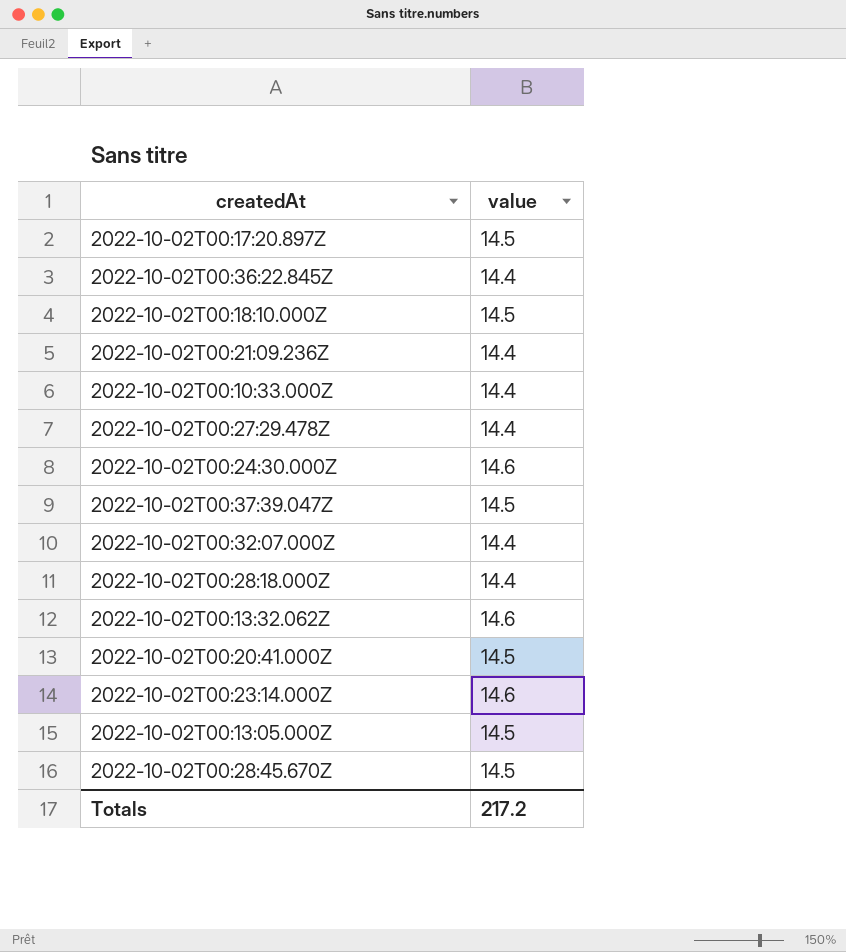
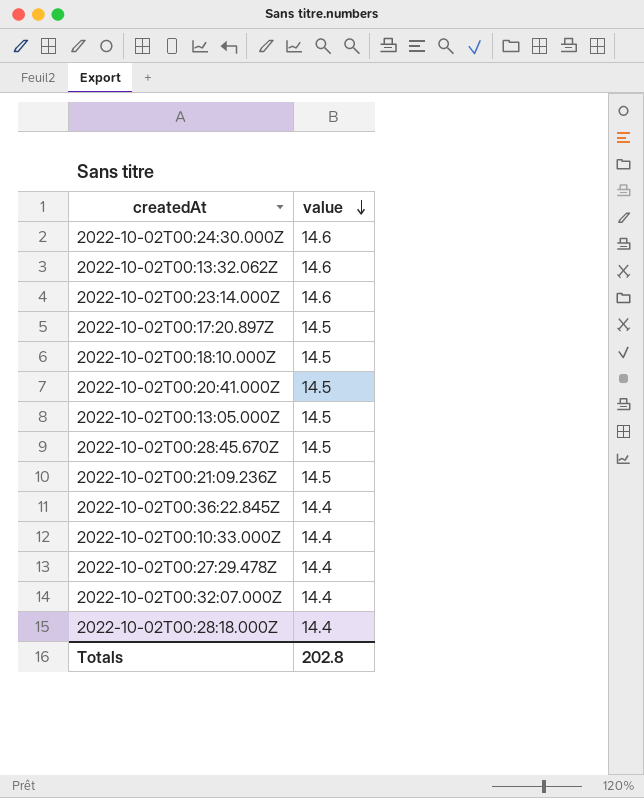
row order: none -> value descending
row 2022-10-02T00:37:39.047Z: 14.5 -> none
2022-10-02T00:21:09.236Z | value: 14.4 -> 14.5
Totals | value: 217.2 -> 202.8

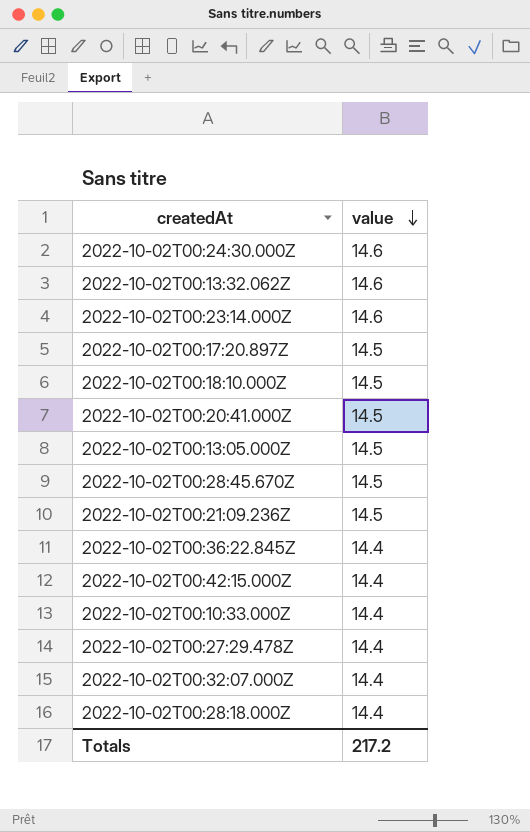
row 2022-10-02T00:42:15.000Z: none -> 14.4
Totals | value: 202.8 -> 217.2

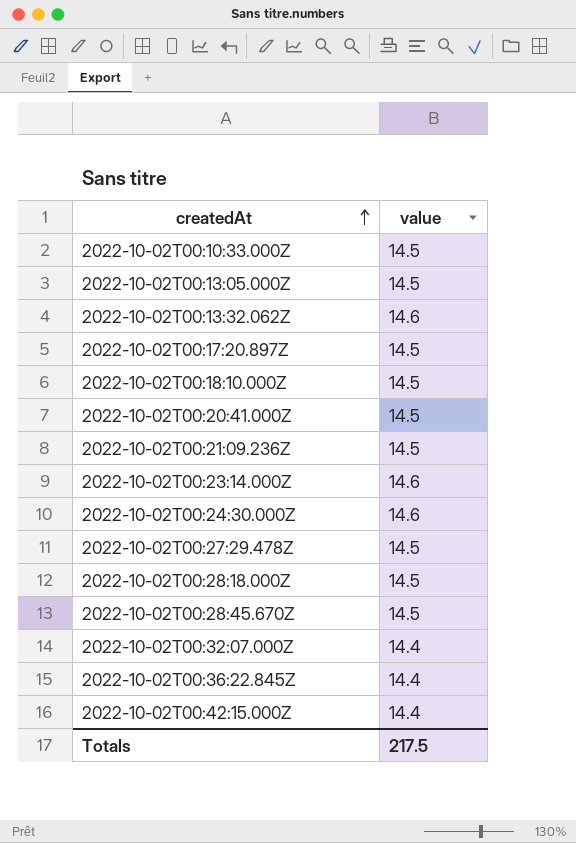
row order: value descending -> createdAt ascending
2022-10-02T00:10:33.000Z | value: 14.4 -> 14.5
2022-10-02T00:27:29.478Z | value: 14.4 -> 14.5
2022-10-02T00:28:18.000Z | value: 14.4 -> 14.5
Totals | value: 217.2 -> 217.5

